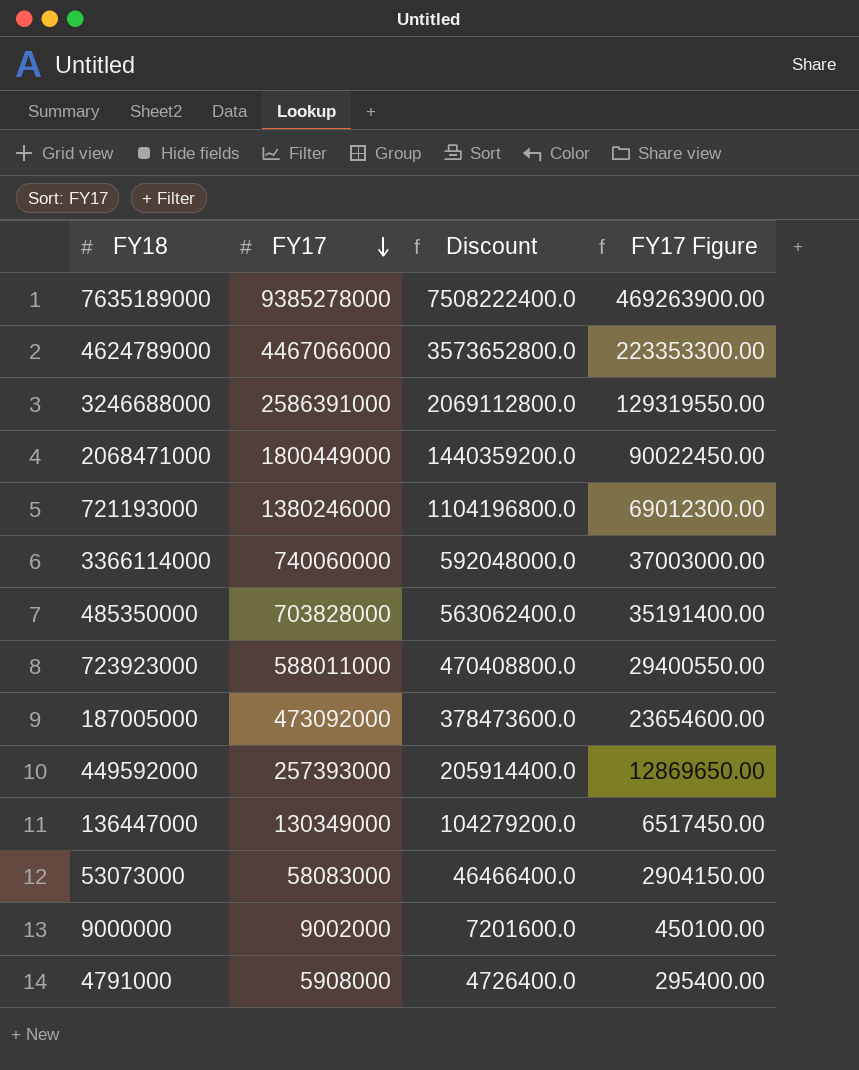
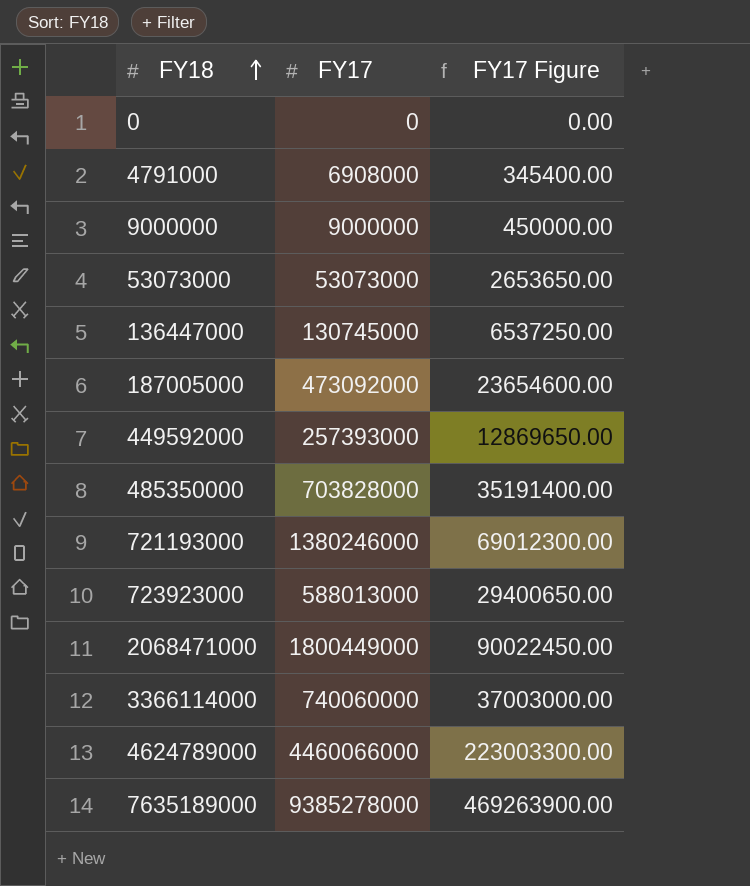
row order: FY17 descending -> FY18 ascending
column Discount | formula: [FY17] * 0.8 -> none
row 3246688000: 2586391000 | 2069112800.0 | 129319550.00 -> none
row 0: none -> 0 | 0.00
4791000 | FY17: 5908000 -> 6908000
4791000 | FY17 Figure: 295400.00 -> 345400.00
9000000 | FY17: 9002000 -> 9000000
9000000 | FY17 Figure: 450100.00 -> 450000.00
53073000 | FY17: 58083000 -> 53073000
53073000 | FY17 Figure: 2904150.00 -> 2653650.00
136447000 | FY17: 130349000 -> 130745000
136447000 | FY17 Figure: 6517450.00 -> 6537250.00
723923000 | FY17: 588011000 -> 588013000
723923000 | FY17 Figure: 29400550.00 -> 29400650.00
4624789000 | FY17: 4467066000 -> 4460066000
4624789000 | FY17 Figure: 223353300.00 -> 223003300.00

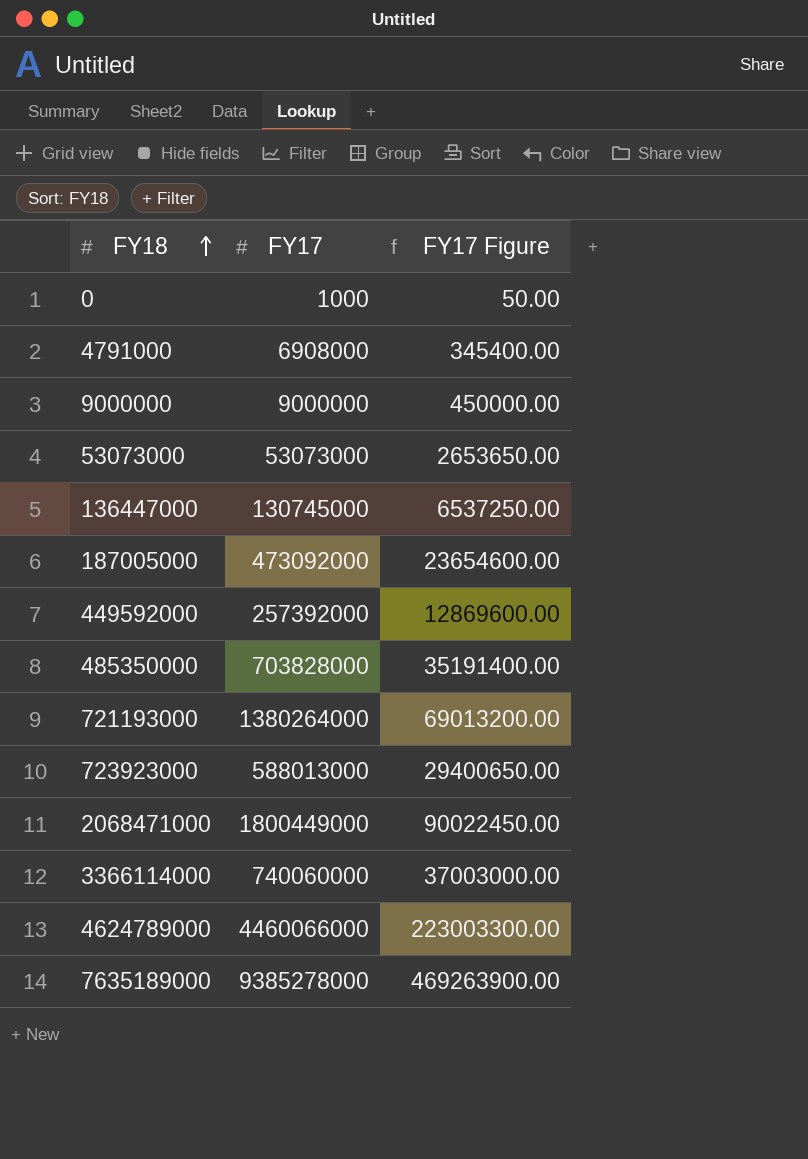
0 | FY17: 0 -> 1000
0 | FY17 Figure: 0.00 -> 50.00
449592000 | FY17: 257393000 -> 257392000
449592000 | FY17 Figure: 12869650.00 -> 12869600.00
721193000 | FY17: 1380246000 -> 1380264000
721193000 | FY17 Figure: 69012300.00 -> 69013200.00

